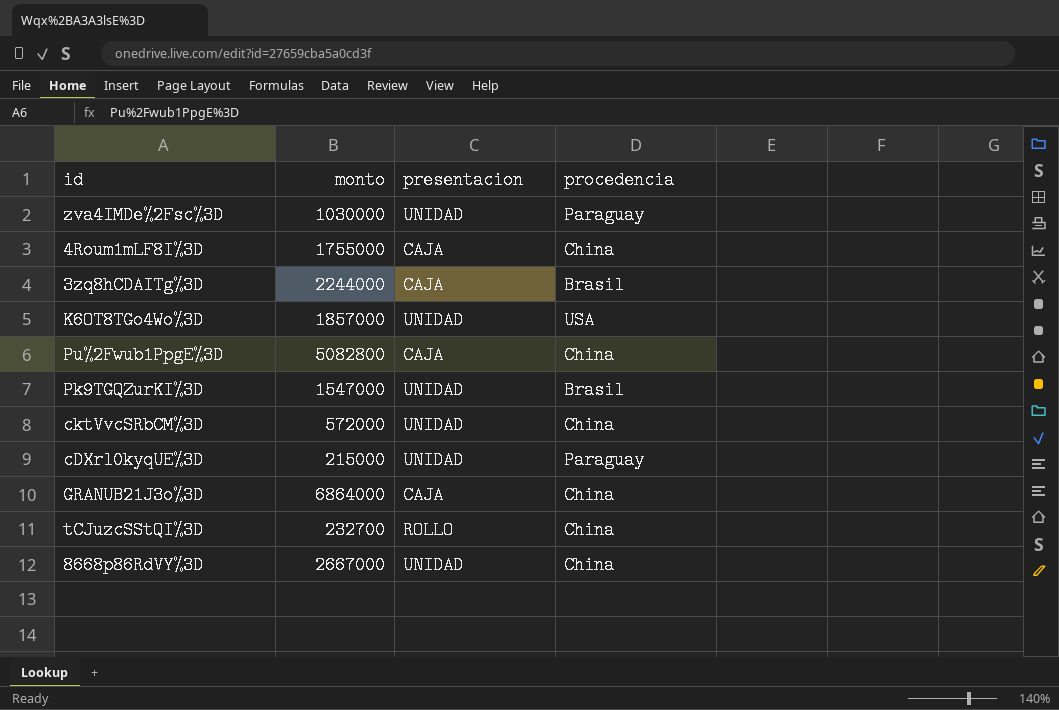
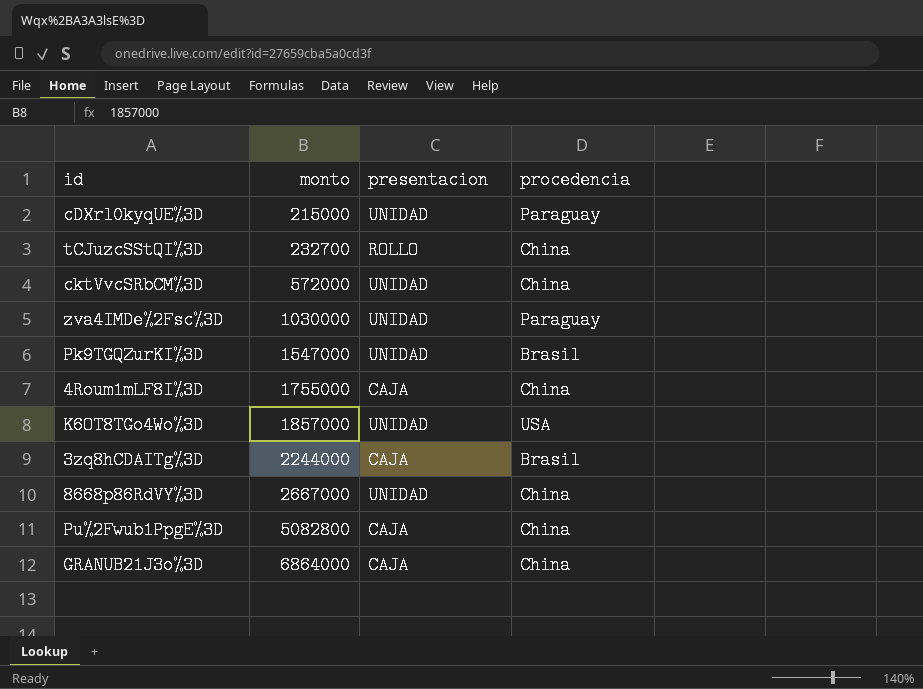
row order: none -> monto ascending

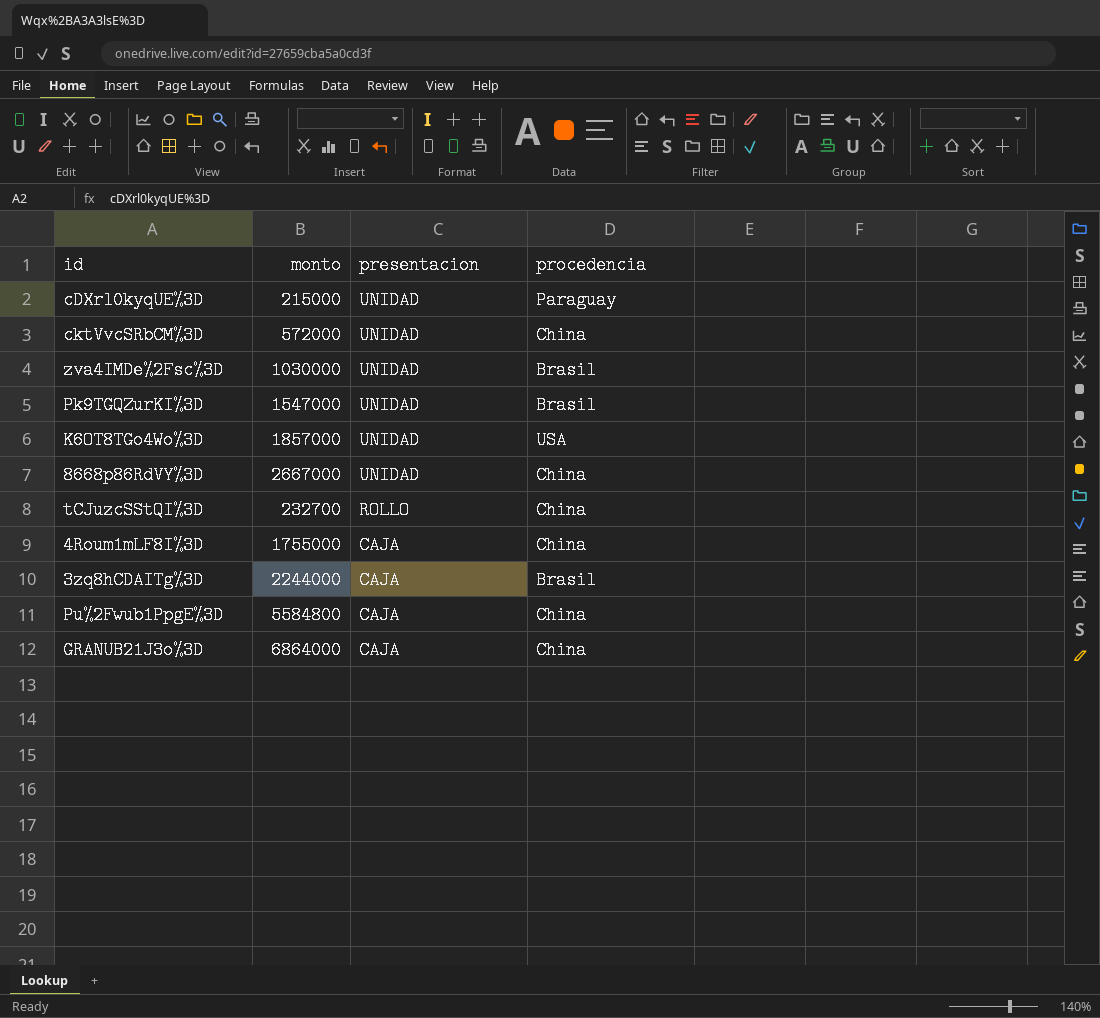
row order: monto ascending -> presentacion descending
zva4IMDe%2Fsc%3D | procedencia: Paraguay -> Brasil
Pu%2Fwub1PpgE%3D | monto: 5082800 -> 5584800

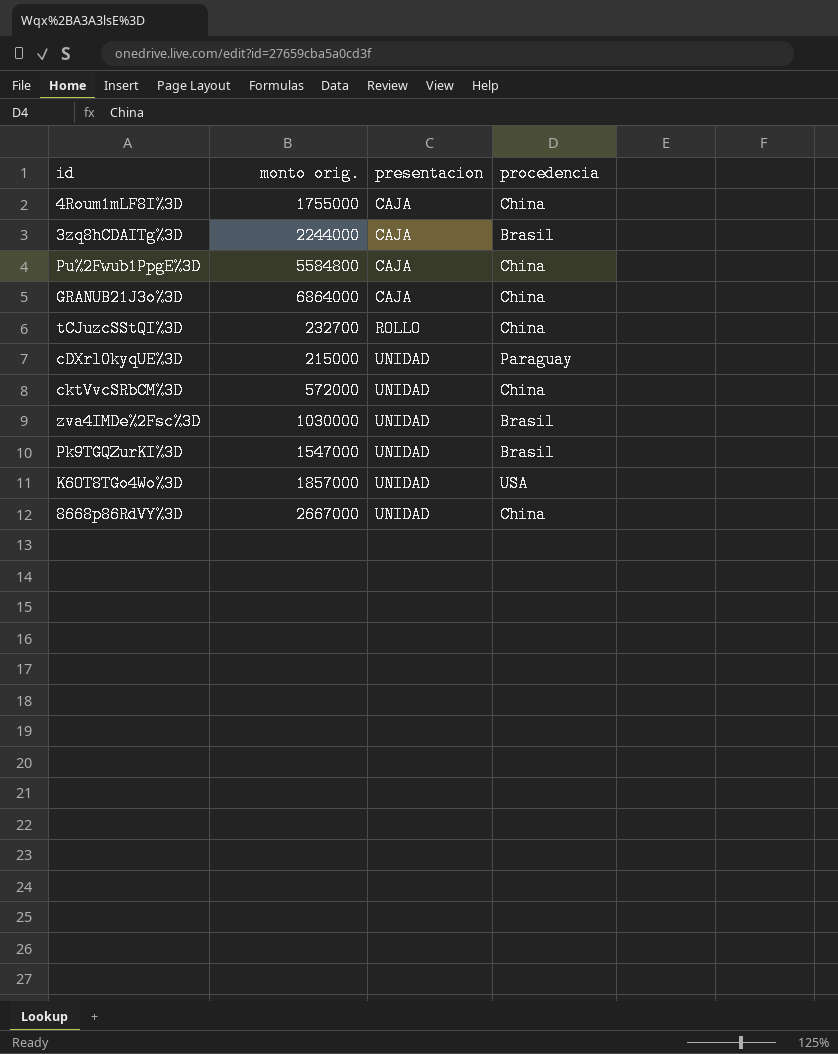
row order: presentacion descending -> presentacion ascending
column name: monto -> monto orig.

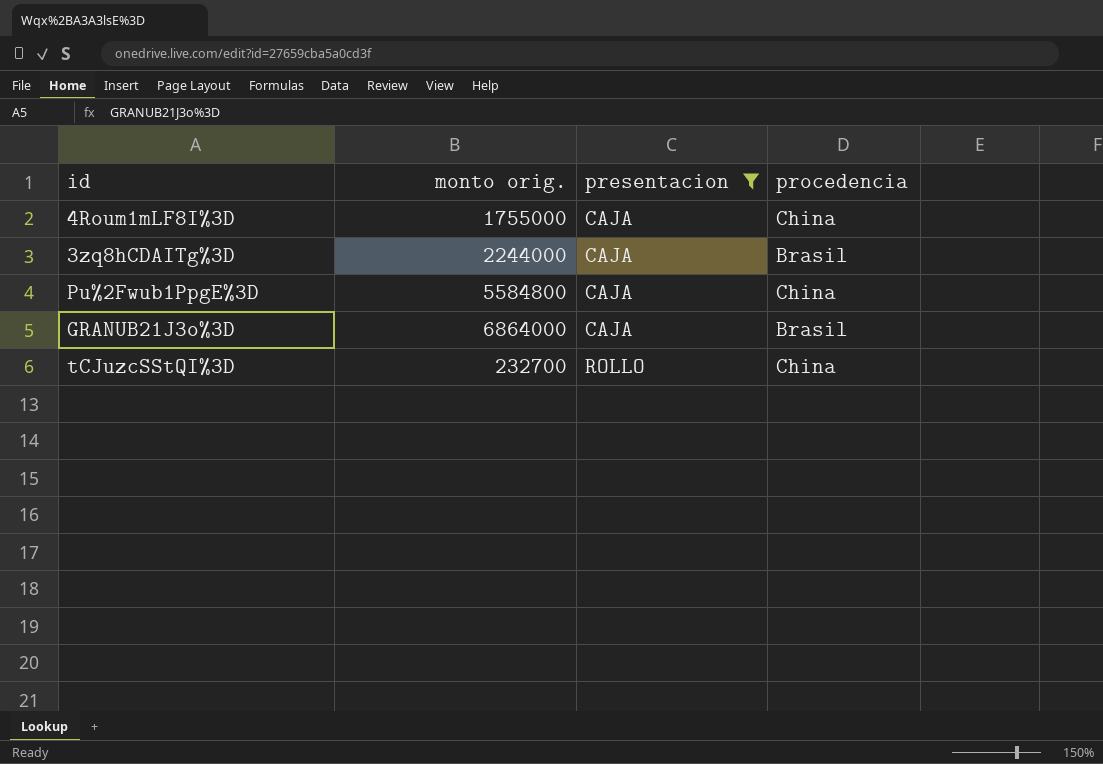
filter: none -> presentacion != UNIDAD
GRANUB21J3o%3D | procedencia: China -> Brasil

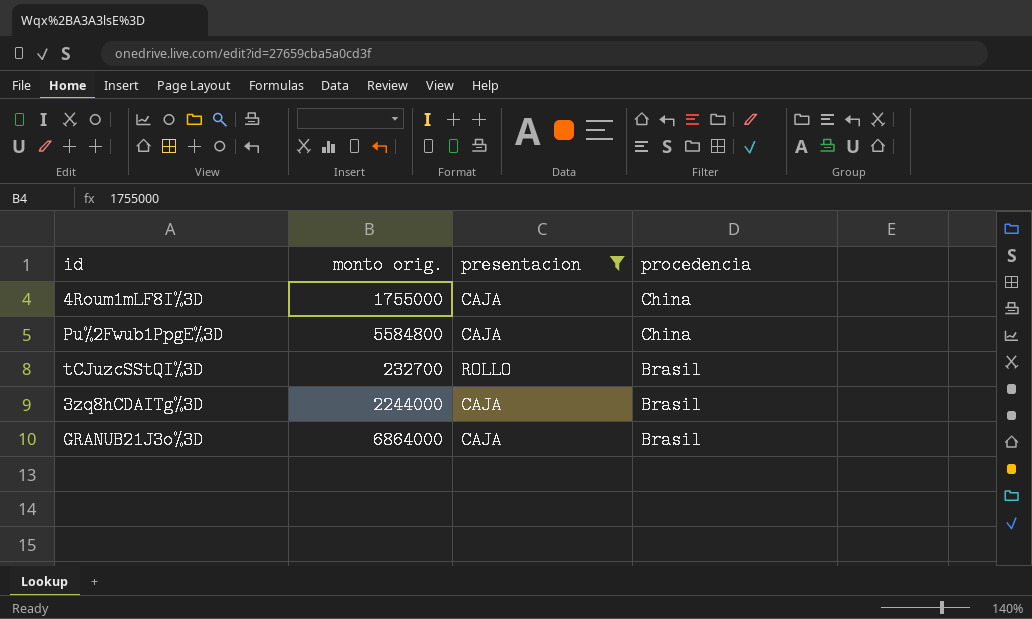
row order: presentacion ascending -> procedencia descending
tCJuzcSStQI%3D | procedencia: China -> Brasil

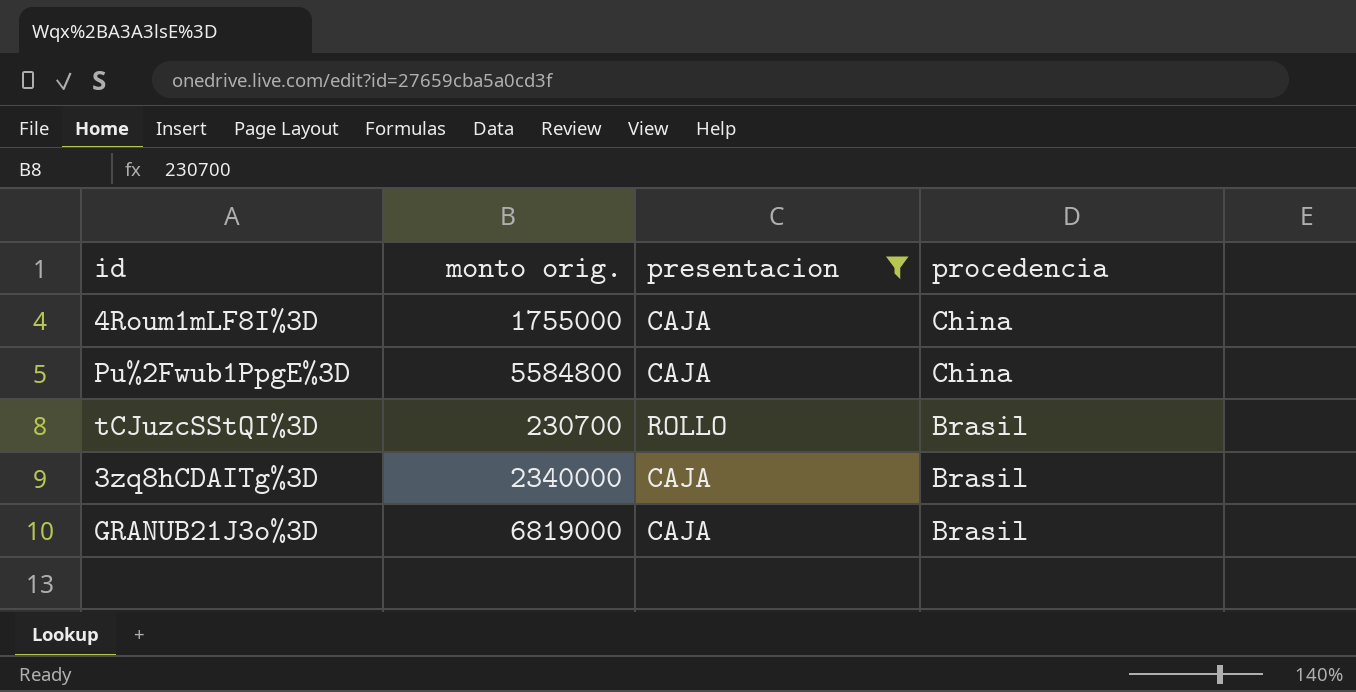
tCJuzcSStQI%3D | monto orig.: 232700 -> 230700
3zq8hCDAITg%3D | monto orig.: 2244000 -> 2340000
GRANUB21J3o%3D | monto orig.: 6864000 -> 6819000

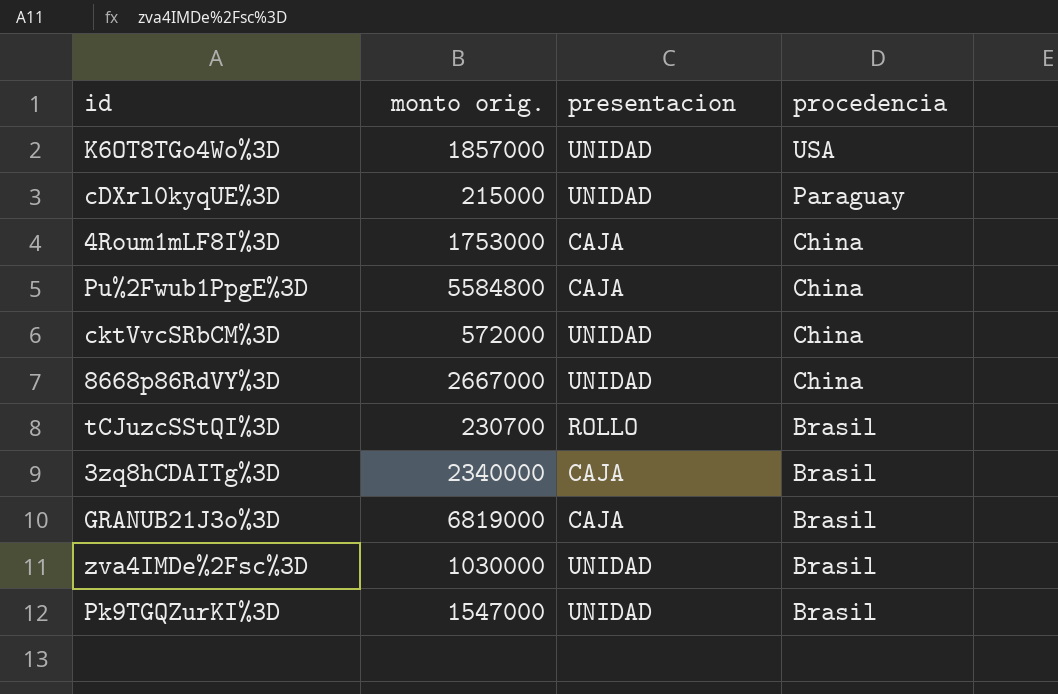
filter: presentacion != UNIDAD -> none
4Roum1mLF8I%3D | monto orig.: 1755000 -> 1753000

